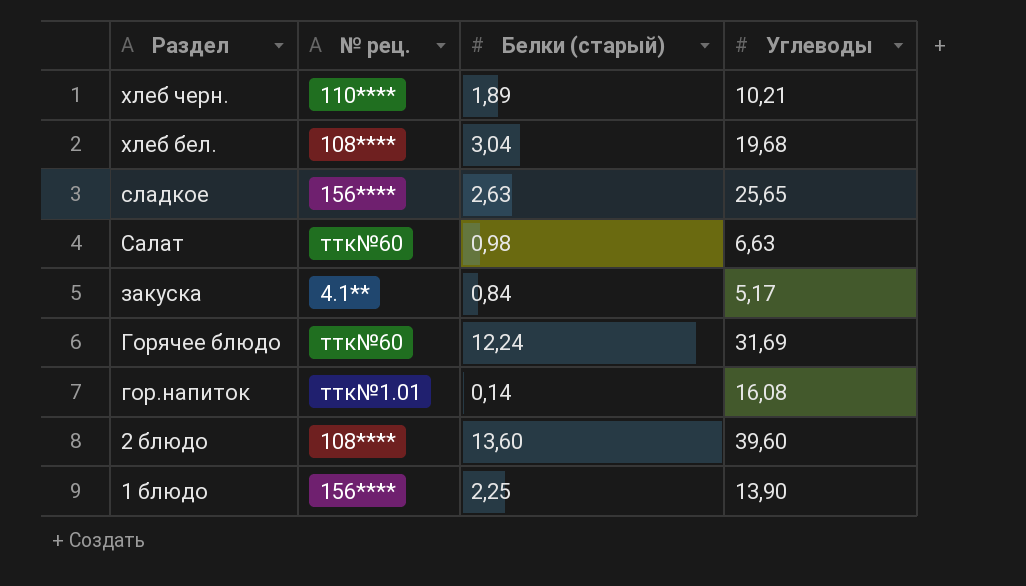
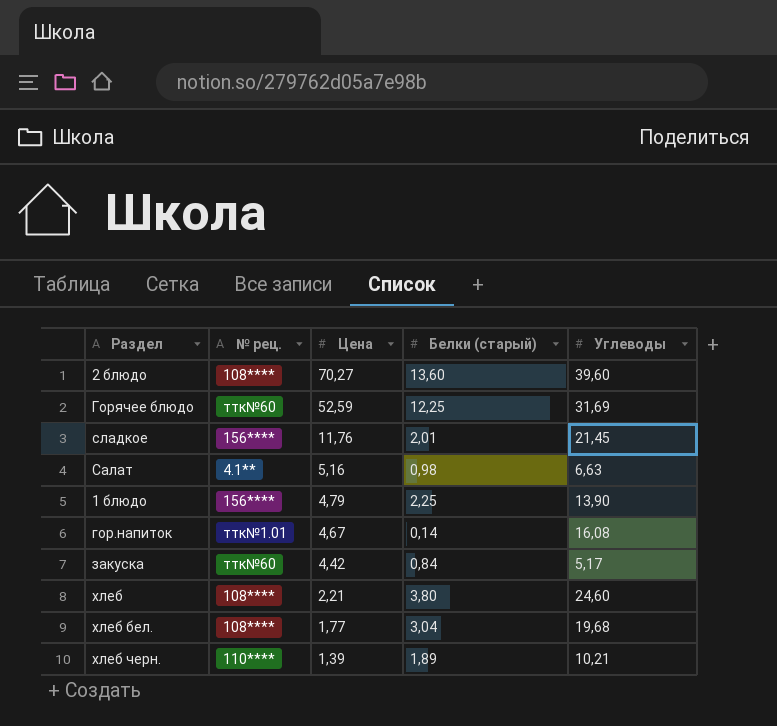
row order: Раздел descending -> Цена descending
column Цена | position: none -> 3
Горячее блюдо | Белки (старый): 12,24 -> 12,25
сладкое | Белки (старый): 2,63 -> 2,01
сладкое | Углеводы: 25,65 -> 21,45
Салат | № рец.: ттк№60 -> 4.1**
закуска | № рец.: 4.1** -> ттк№60
row хлеб: none -> 108**** | 2,21 | 3,80 | 24,60

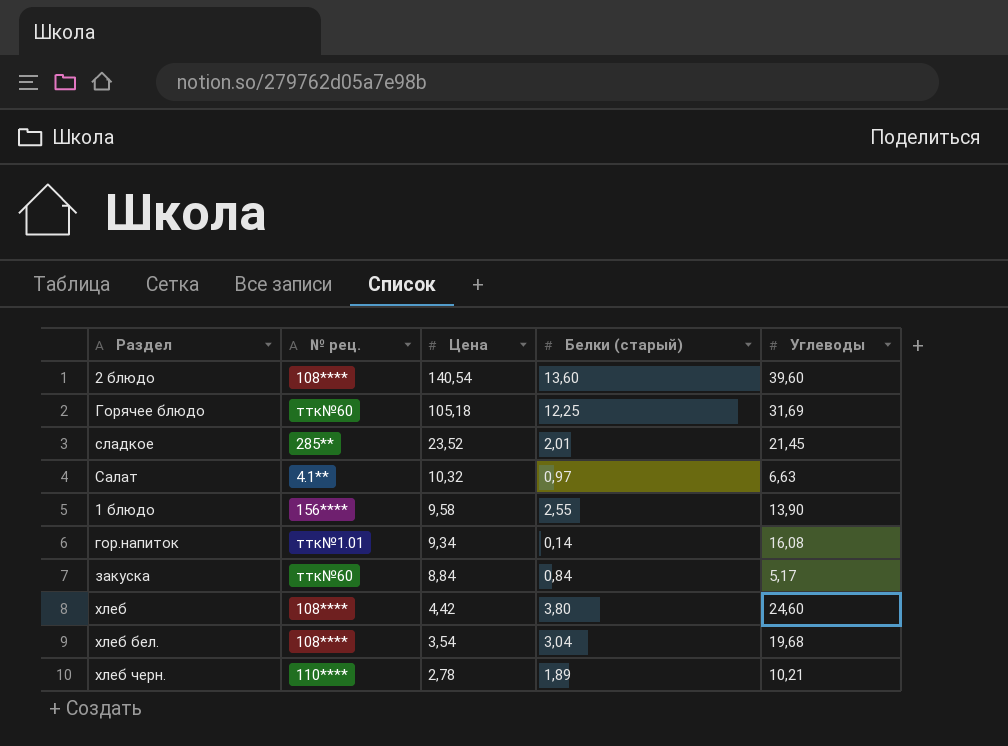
2 блюдо | Цена: 70,27 -> 140,54
Горячее блюдо | Цена: 52,59 -> 105,18
сладкое | № рец.: 156**** -> 285**
сладкое | Цена: 11,76 -> 23,52
Салат | Цена: 5,16 -> 10,32
Салат | Белки (старый): 0,98 -> 0,97
1 блюдо | Цена: 4,79 -> 9,58
1 блюдо | Белки (старый): 2,25 -> 2,55
гор.напиток | Цена: 4,67 -> 9,34
закуска | Цена: 4,42 -> 8,84
хлеб | Цена: 2,21 -> 4,42
хлеб бел. | Цена: 1,77 -> 3,54
хлеб черн. | Цена: 1,39 -> 2,78

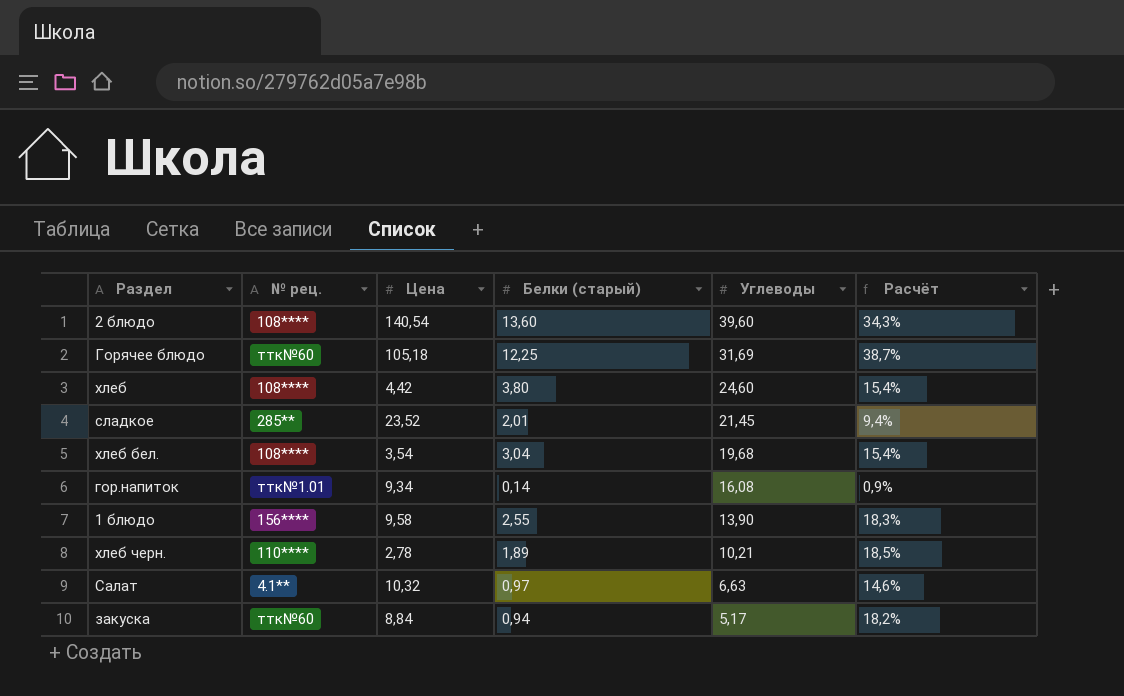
row order: Цена descending -> Углеводы descending
column Расчёт | formula: none -> [Белки (старый)] / [Углеводы]
закуска | Белки (старый): 0,84 -> 0,94

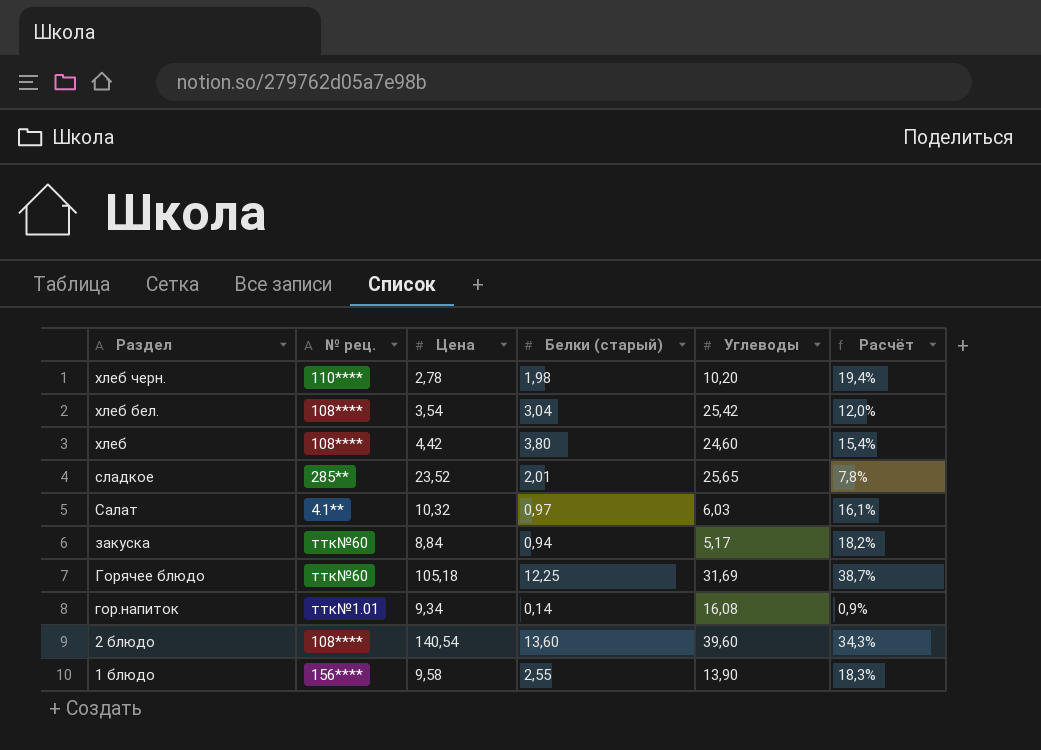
row order: Углеводы descending -> Раздел descending
хлеб черн. | Белки (старый): 1,89 -> 1,98
хлеб черн. | Углеводы: 10,21 -> 10,20
хлеб черн. | Расчёт: 18,5% -> 19,4%
хлеб бел. | Углеводы: 19,68 -> 25,42
хлеб бел. | Расчёт: 15,4% -> 12,0%
сладкое | Углеводы: 21,45 -> 25,65
сладкое | Расчёт: 9,4% -> 7,8%
Салат | Углеводы: 6,63 -> 6,03
Салат | Расчёт: 14,6% -> 16,1%

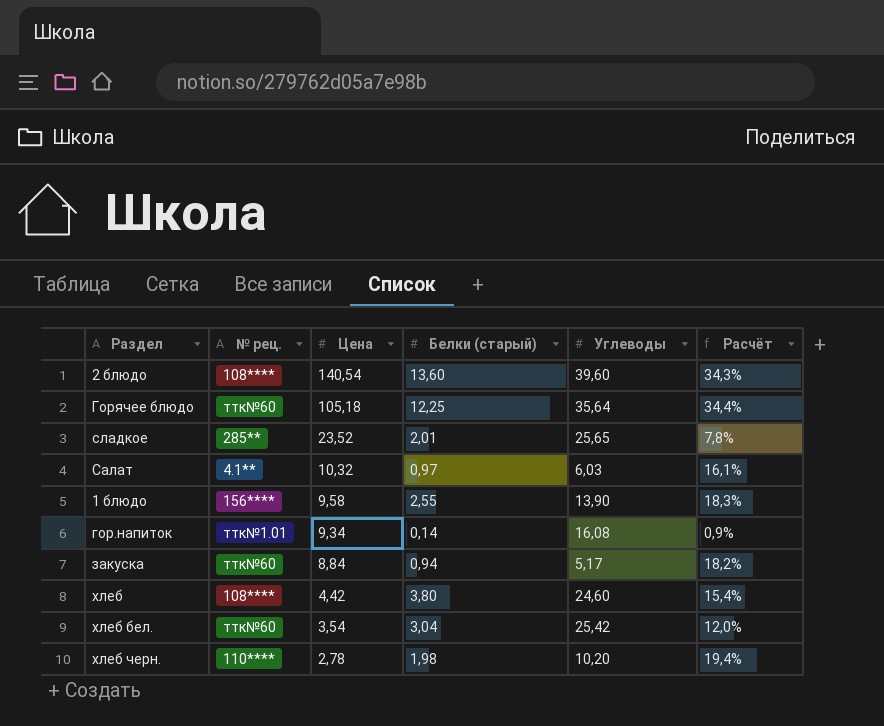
row order: Раздел descending -> Цена descending
Горячее блюдо | Углеводы: 31,69 -> 35,64
Горячее блюдо | Расчёт: 38,7% -> 34,4%
хлеб бел. | № рец.: 108**** -> ттк№60

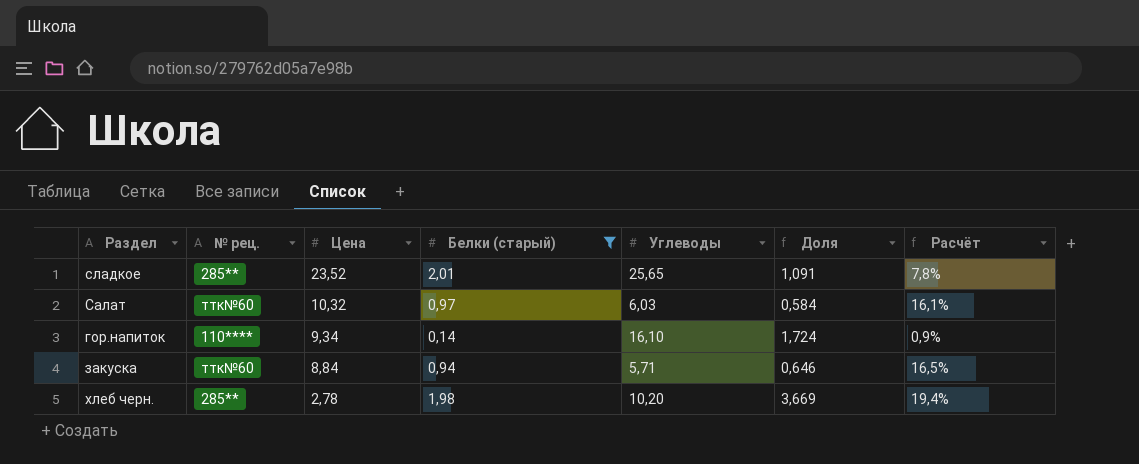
filter: none -> Белки (старый) <= 2,01
column Доля | formula: none -> [Углеводы] / [Цена]
Салат | № рец.: 4.1** -> ттк№60
гор.напиток | № рец.: ттк№1.01 -> 110****
гор.напиток | Углеводы: 16,08 -> 16,10
закуска | Углеводы: 5,17 -> 5,71
закуска | Расчёт: 18,2% -> 16,5%
хлеб черн. | № рец.: 110**** -> 285**

